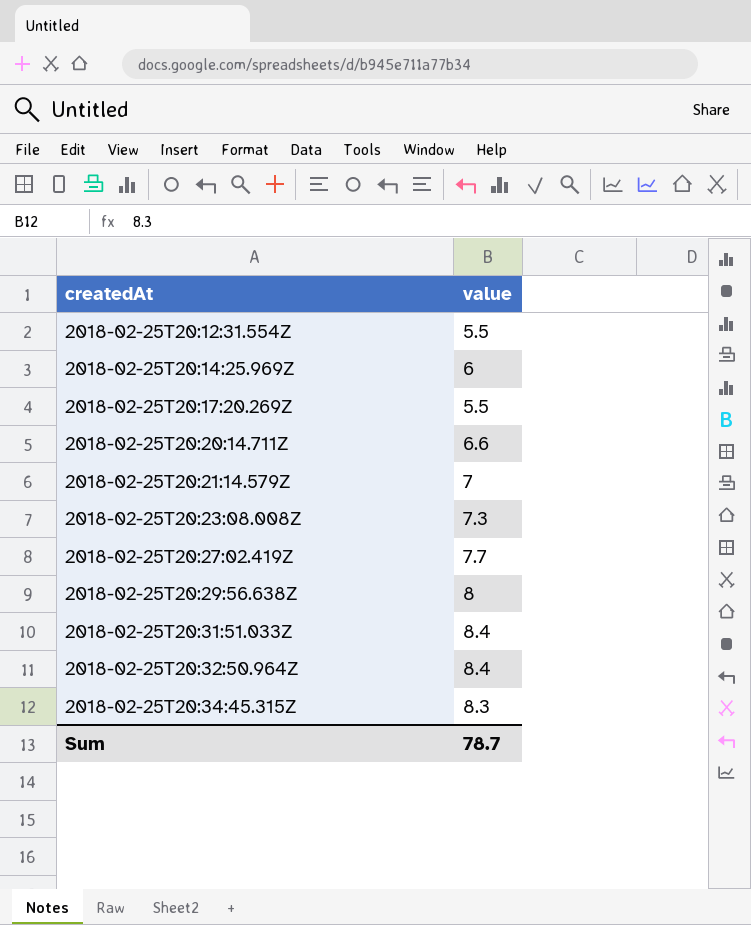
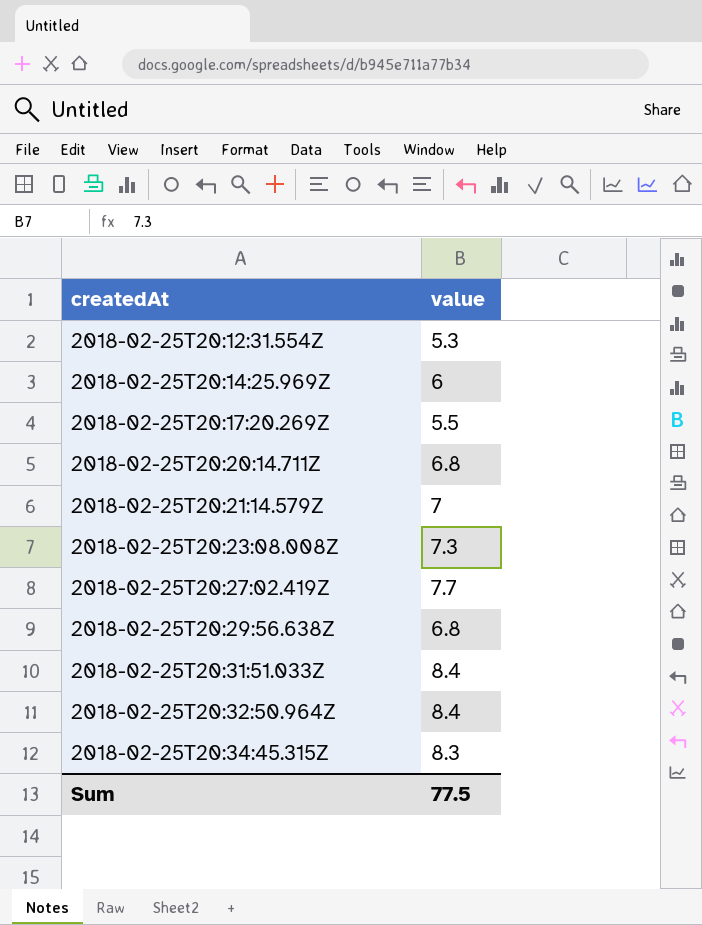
2018-02-25T20:12:31.554Z | value: 5.5 -> 5.3
2018-02-25T20:20:14.711Z | value: 6.6 -> 6.8
2018-02-25T20:29:56.638Z | value: 8 -> 6.8
Sum | value: 78.7 -> 77.5

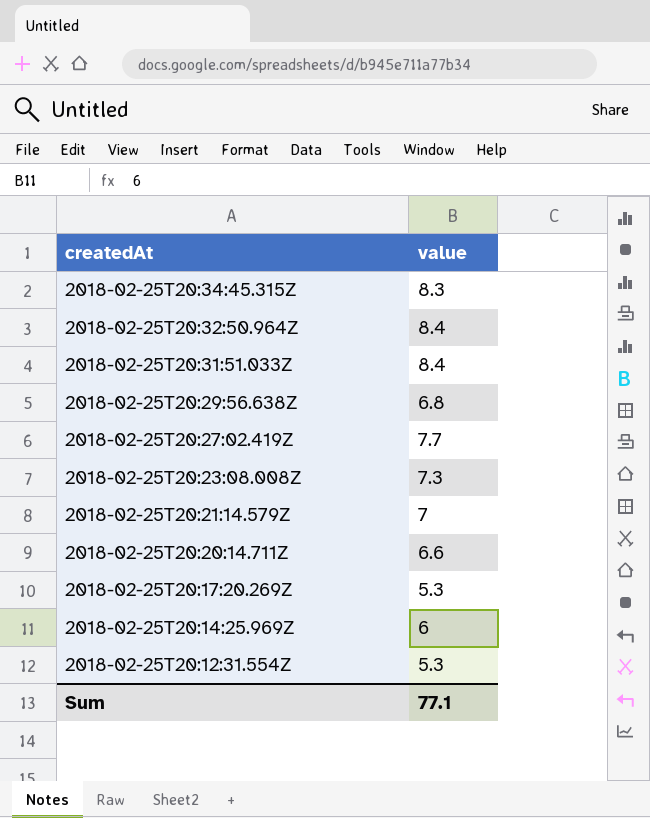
row order: createdAt ascending -> createdAt descending
2018-02-25T20:20:14.711Z | value: 6.8 -> 6.6
2018-02-25T20:17:20.269Z | value: 5.5 -> 5.3
Sum | value: 77.5 -> 77.1

